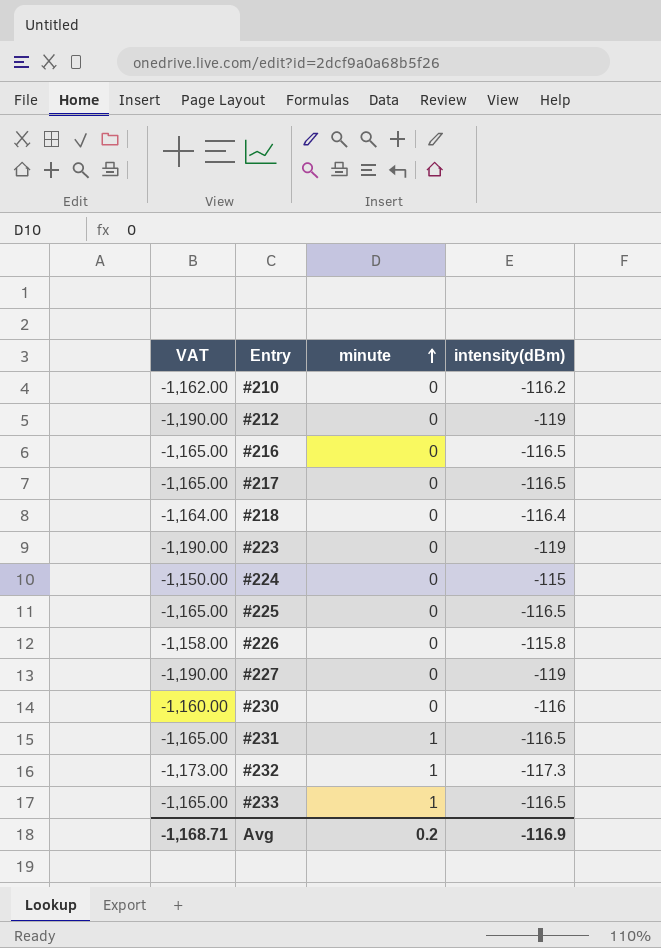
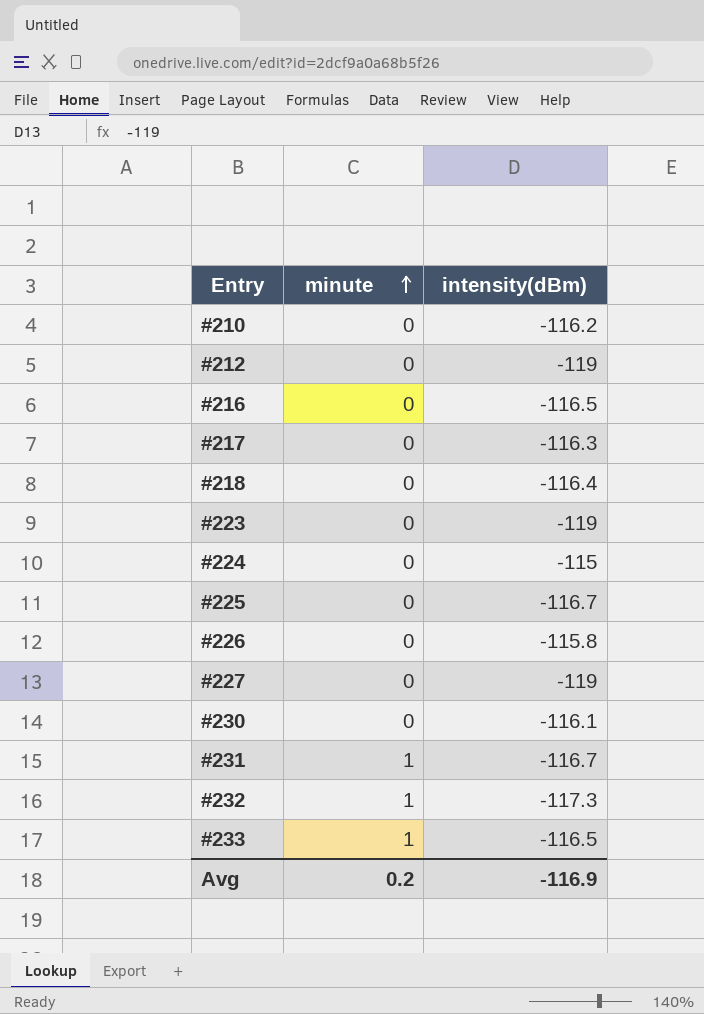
column VAT | formula: [intensity(dBm)] * 10 -> none
#217 | intensity(dBm): -116.5 -> -116.3
#225 | intensity(dBm): -116.5 -> -116.7
#230 | intensity(dBm): -116 -> -116.1
#231 | intensity(dBm): -116.5 -> -116.7

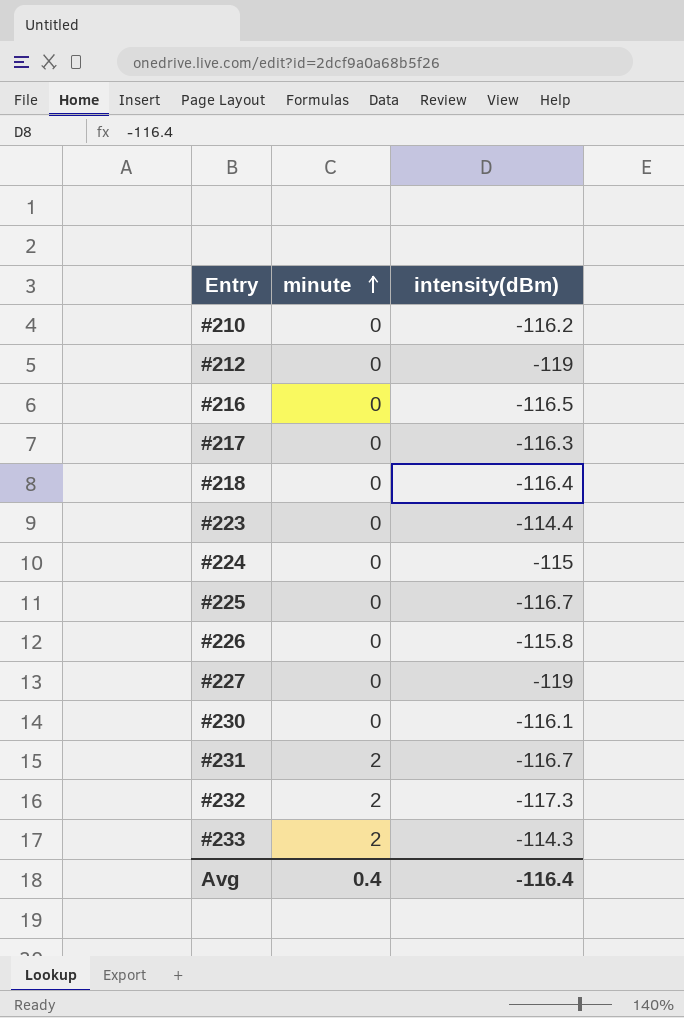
#223 | intensity(dBm): -119 -> -114.4
#231 | minute: 1 -> 2
#232 | minute: 1 -> 2
#233 | minute: 1 -> 2
#233 | intensity(dBm): -116.5 -> -114.3
Avg | minute: 0.2 -> 0.4
Avg | intensity(dBm): -116.9 -> -116.4

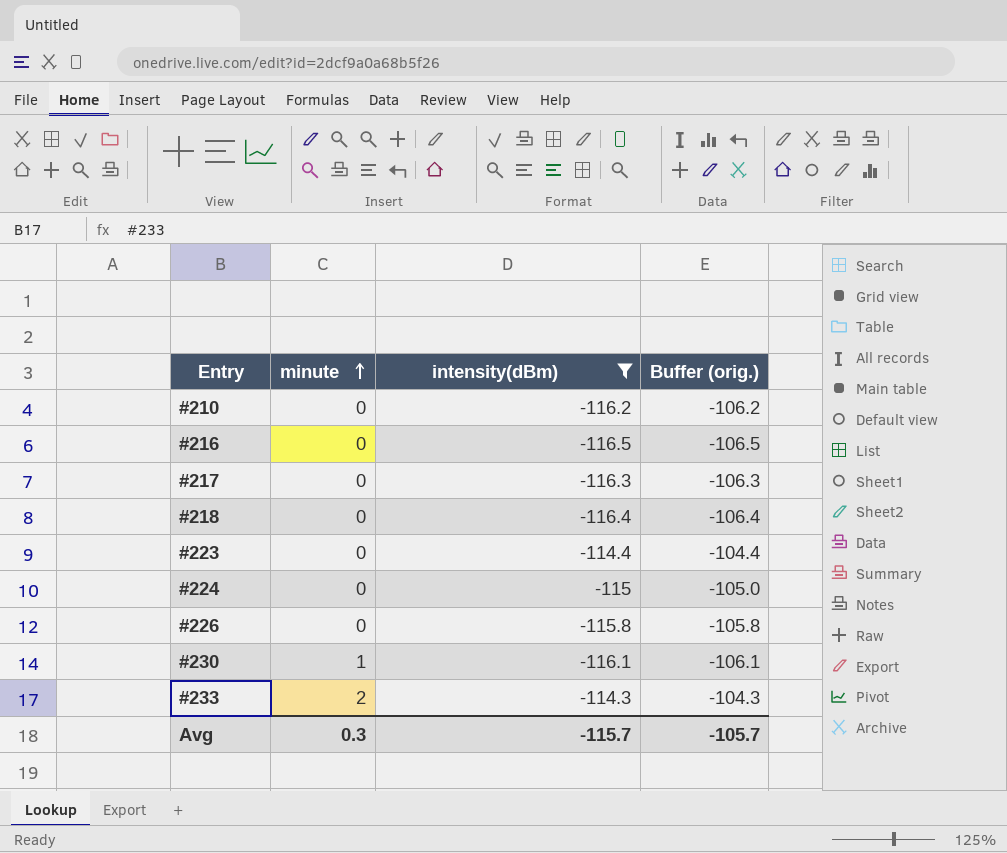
filter: none -> intensity(dBm) >= -116.5
column Buffer (orig.) | formula: none -> [intensity(dBm)] + 10
#230 | minute: 0 -> 1
Avg | minute: 0.4 -> 0.3
Avg | intensity(dBm): -116.4 -> -115.7

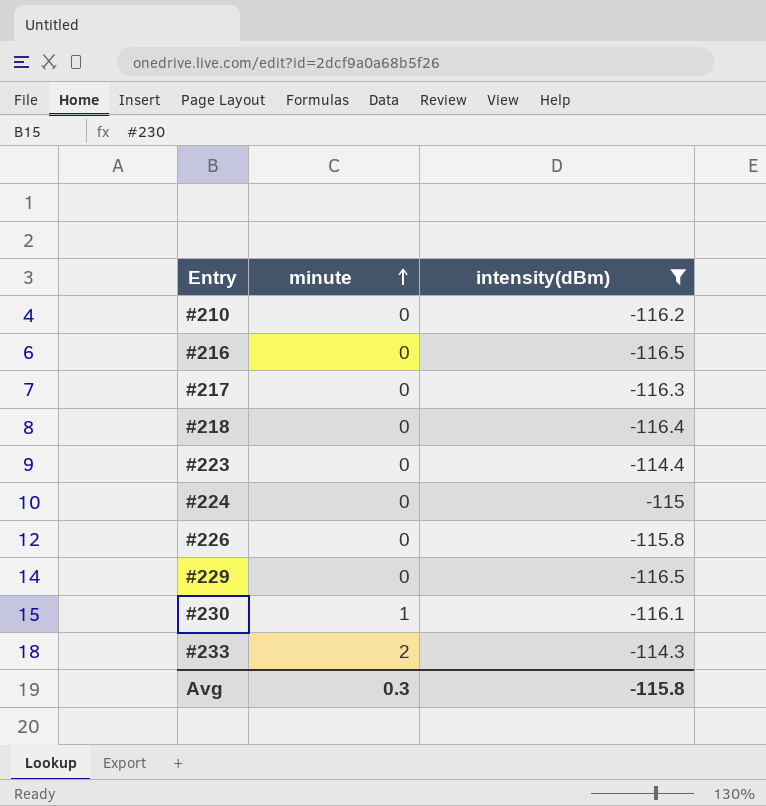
column Buffer (orig.) | formula: [intensity(dBm)] + 10 -> none
row #229: none -> 0 | -116.5
Avg | intensity(dBm): -115.7 -> -115.8

